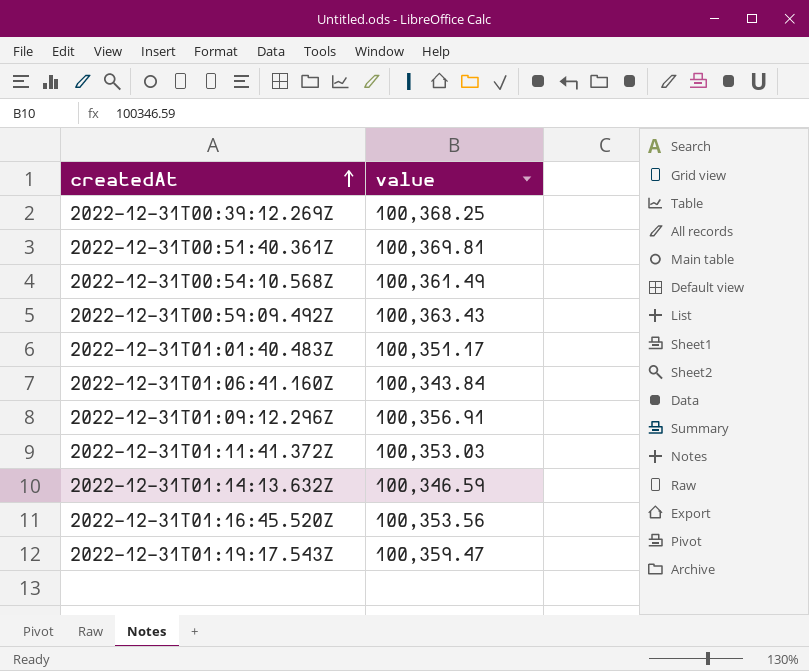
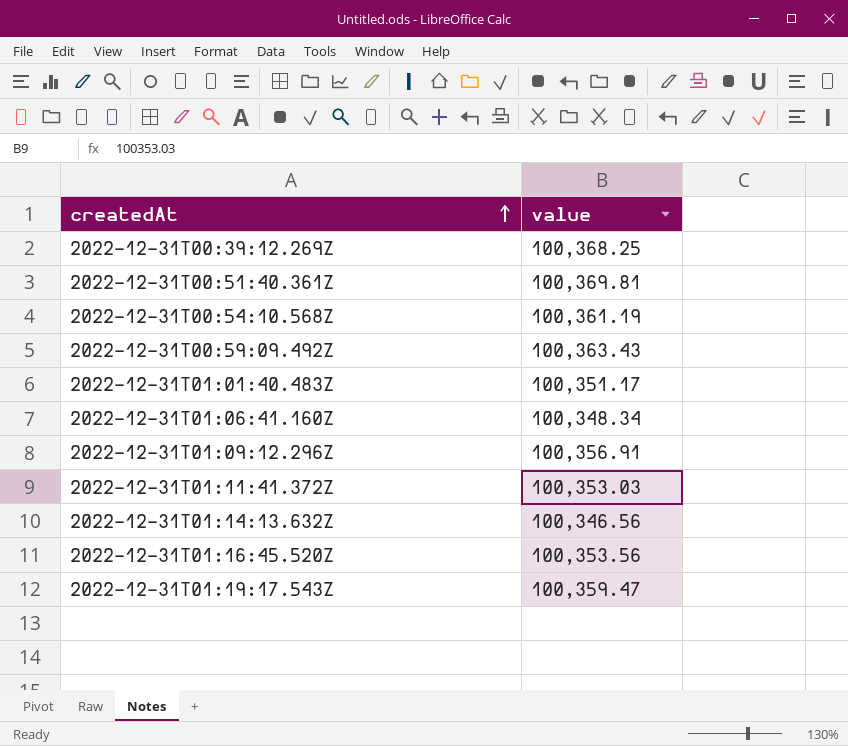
2022-12-31T00:54:10.568Z | value: 100,361.49 -> 100,361.19
2022-12-31T01:06:41.160Z | value: 100,343.84 -> 100,348.34
2022-12-31T01:14:13.632Z | value: 100,346.59 -> 100,346.56

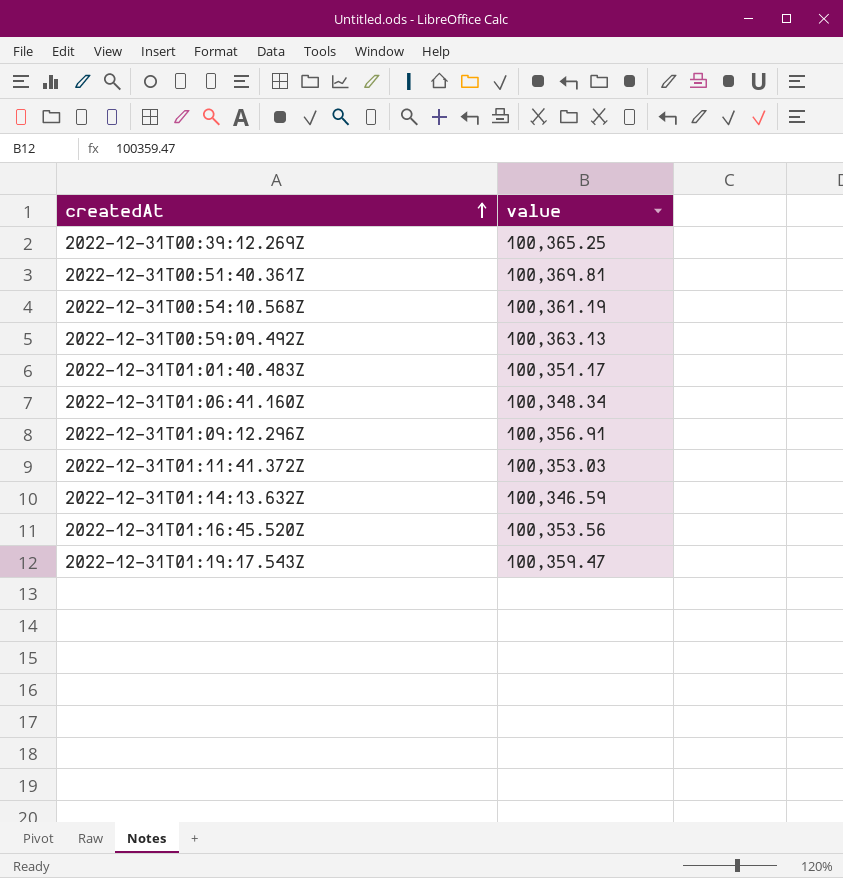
2022-12-31T00:39:12.269Z | value: 100,368.25 -> 100,365.25
2022-12-31T00:59:09.492Z | value: 100,363.43 -> 100,363.13
2022-12-31T01:14:13.632Z | value: 100,346.56 -> 100,346.59

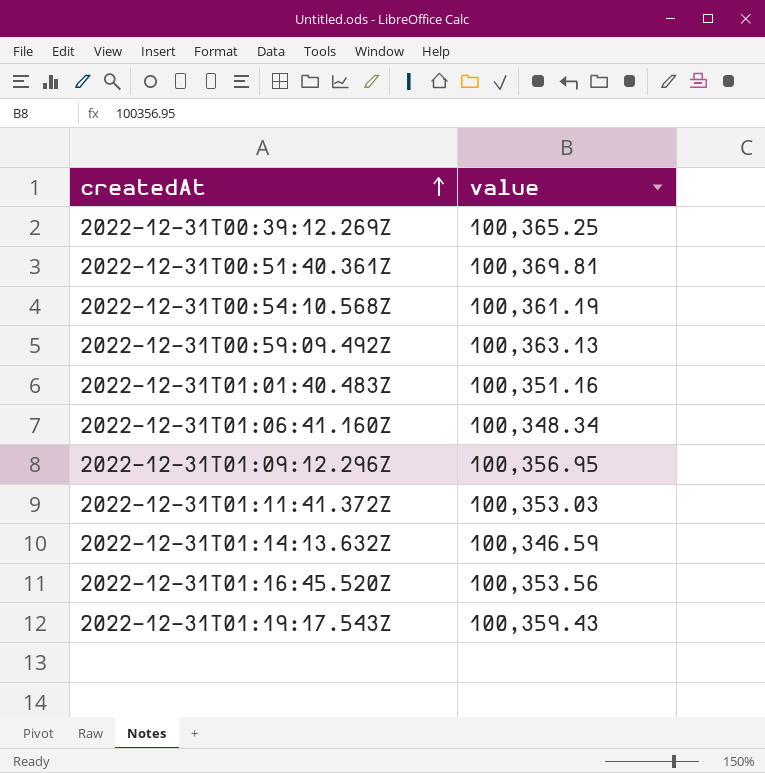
2022-12-31T01:01:40.483Z | value: 100,351.17 -> 100,351.16
2022-12-31T01:09:12.296Z | value: 100,356.91 -> 100,356.95
2022-12-31T01:19:17.543Z | value: 100,359.47 -> 100,359.43

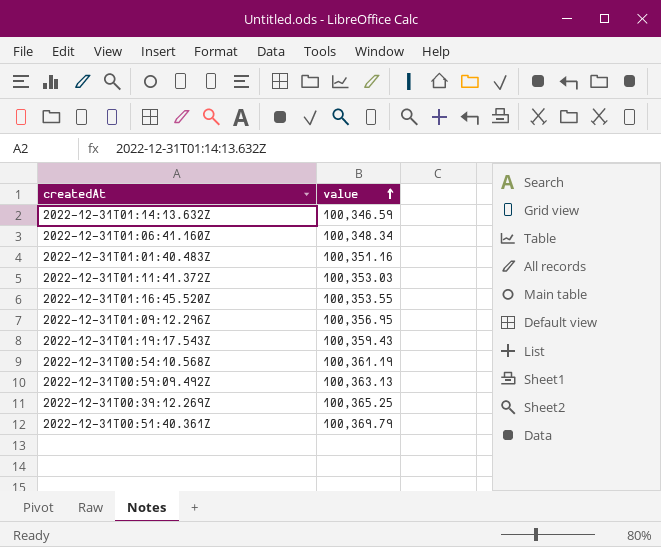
row order: createdAt ascending -> value ascending
2022-12-31T01:16:45.520Z | value: 100,353.56 -> 100,353.55
2022-12-31T00:51:40.361Z | value: 100,369.81 -> 100,369.79

